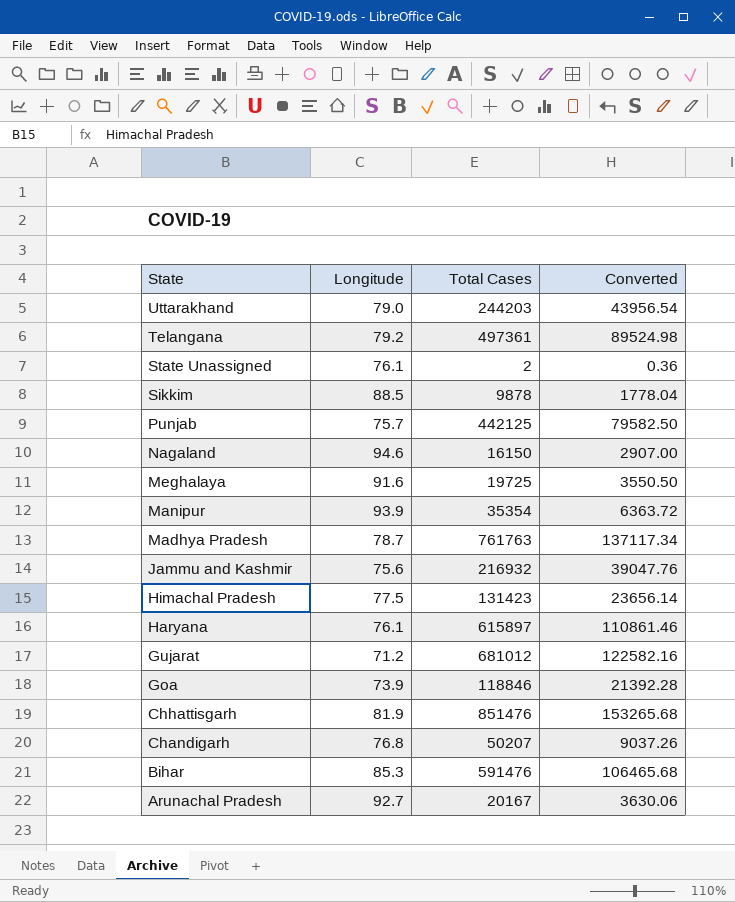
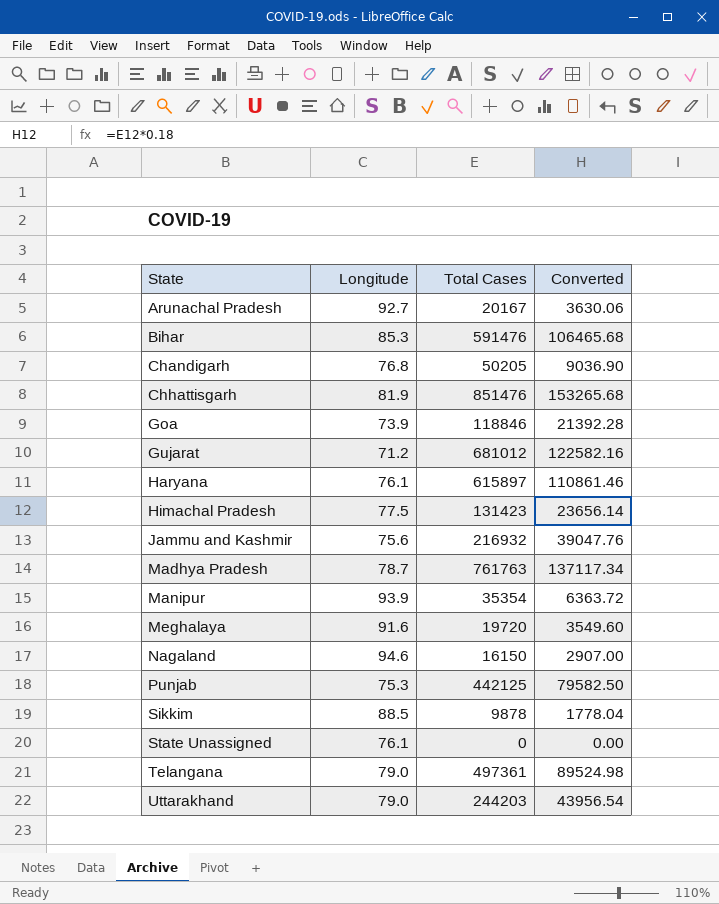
row order: State descending -> State ascending
Chandigarh | Total Cases: 50207 -> 50205
Chandigarh | Converted: 9037.26 -> 9036.90
Meghalaya | Total Cases: 19725 -> 19720
Meghalaya | Converted: 3550.50 -> 3549.60
Punjab | Longitude: 75.7 -> 75.3
State Unassigned | Total Cases: 2 -> 0
State Unassigned | Converted: 0.36 -> 0.00
Telangana | Longitude: 79.2 -> 79.0

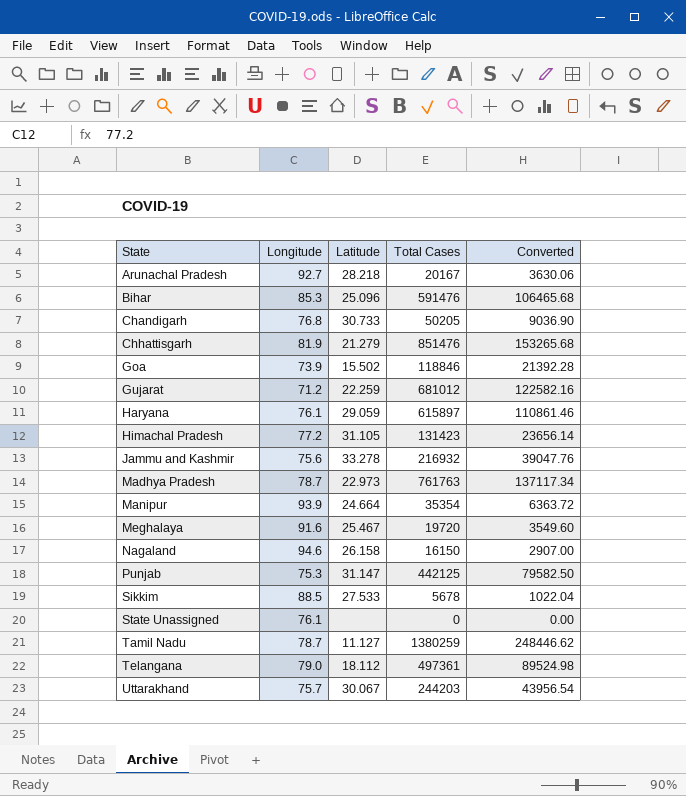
column Latitude | position: none -> 3
Himachal Pradesh | Longitude: 77.5 -> 77.2
Sikkim | Total Cases: 9878 -> 5678
Sikkim | Converted: 1778.04 -> 1022.04
row Tamil Nadu: none -> 78.7 | 11.127 | 1380259 | 248446.62
Uttarakhand | Longitude: 79.0 -> 75.7

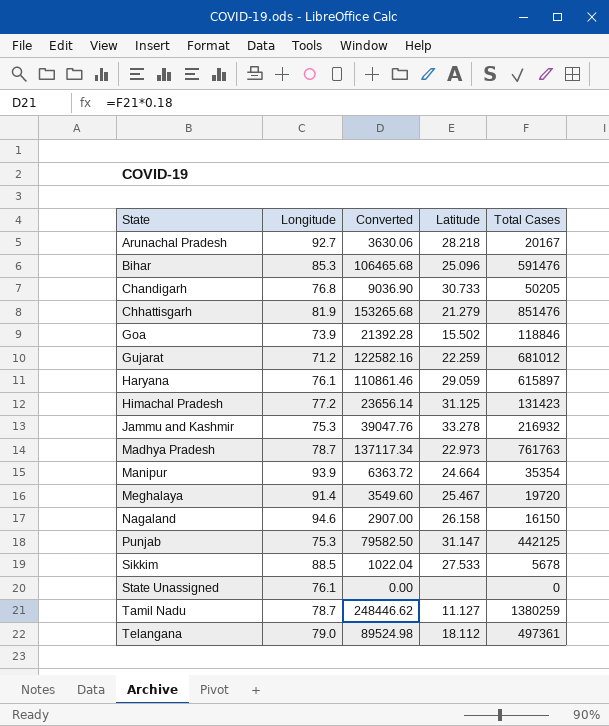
column Converted | position: 5 -> 3
row Uttarakhand: 75.7 | 30.067 | 244203 | 43956.54 -> none
Himachal Pradesh | Latitude: 31.105 -> 31.125
Jammu and Kashmir | Longitude: 75.6 -> 75.3
Meghalaya | Longitude: 91.6 -> 91.4

